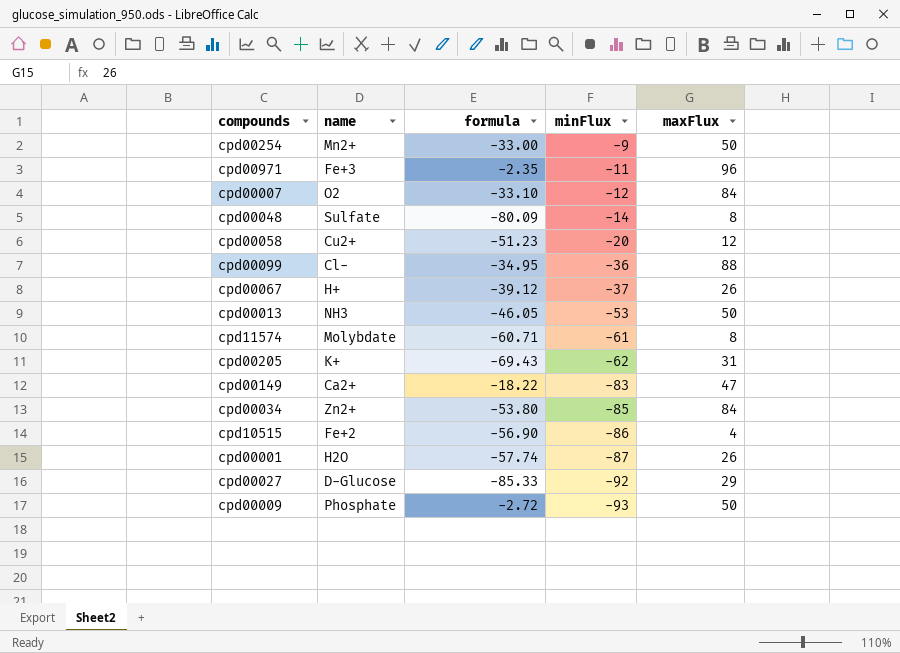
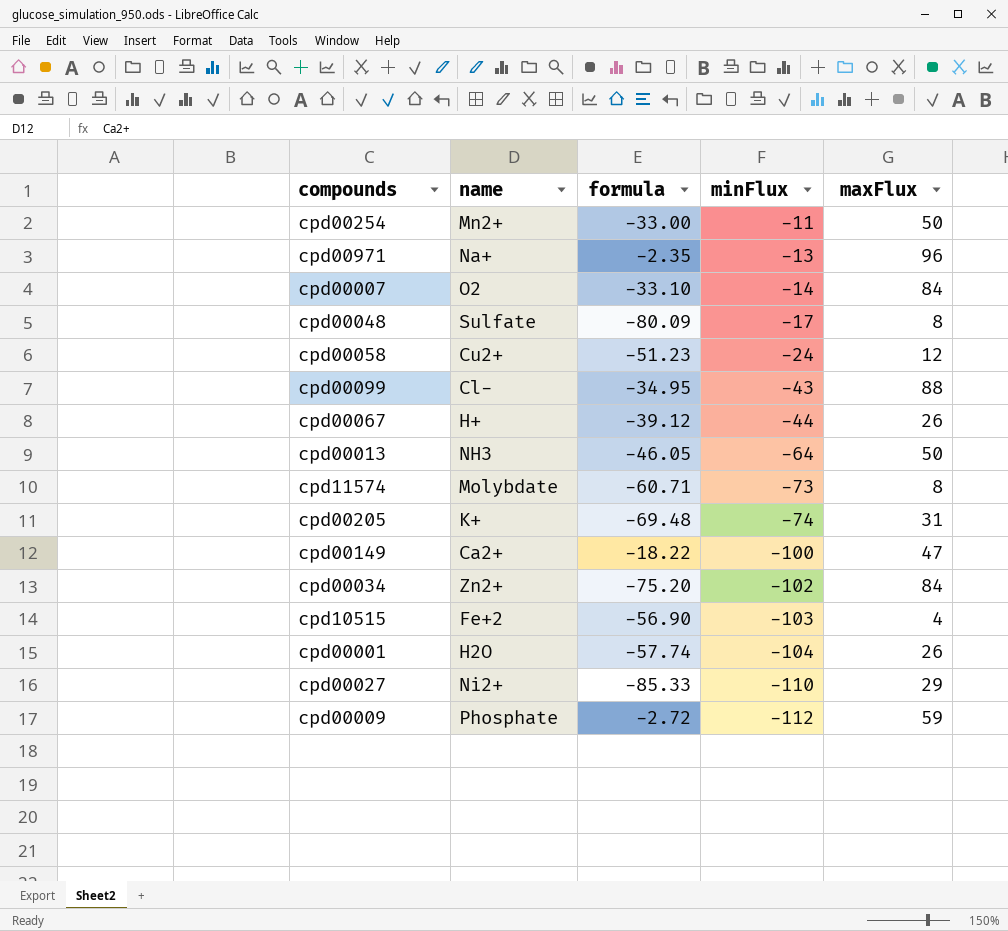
cpd00254 | minFlux: -9 -> -11
cpd00971 | name: Fe+3 -> Na+
cpd00971 | minFlux: -11 -> -13
cpd00007 | minFlux: -12 -> -14
cpd00048 | minFlux: -14 -> -17
cpd00058 | minFlux: -20 -> -24
cpd00099 | minFlux: -36 -> -43
cpd00067 | minFlux: -37 -> -44
cpd00013 | minFlux: -53 -> -64
cpd11574 | minFlux: -61 -> -73
cpd00205 | formula: -69.43 -> -69.48
cpd00205 | minFlux: -62 -> -74
cpd00149 | minFlux: -83 -> -100
cpd00034 | formula: -53.80 -> -75.20
cpd00034 | minFlux: -85 -> -102
cpd10515 | minFlux: -86 -> -103
cpd00001 | minFlux: -87 -> -104
cpd00027 | name: D-Glucose -> Ni2+
cpd00027 | minFlux: -92 -> -110
cpd00009 | minFlux: -93 -> -112
cpd00009 | maxFlux: 50 -> 59

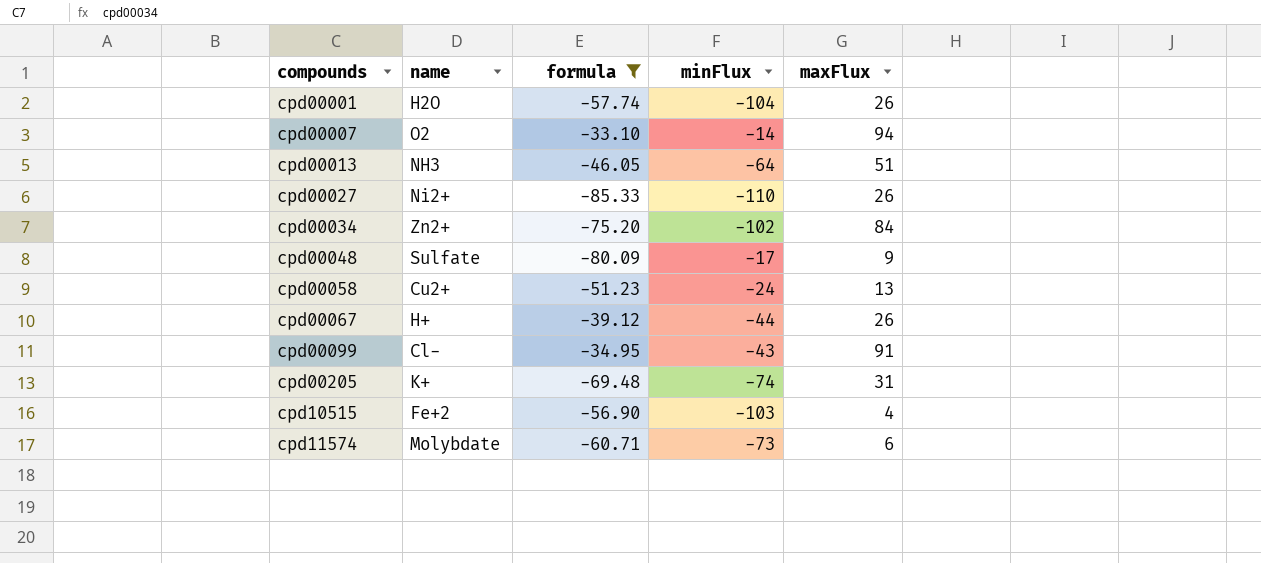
filter: none -> formula <= -33.10
row order: minFlux descending -> compounds ascending
cpd00007 | maxFlux: 84 -> 94
cpd00013 | maxFlux: 50 -> 51
cpd00027 | maxFlux: 29 -> 26
cpd00048 | maxFlux: 8 -> 9
cpd00058 | maxFlux: 12 -> 13
cpd00099 | maxFlux: 88 -> 91
cpd11574 | maxFlux: 8 -> 6

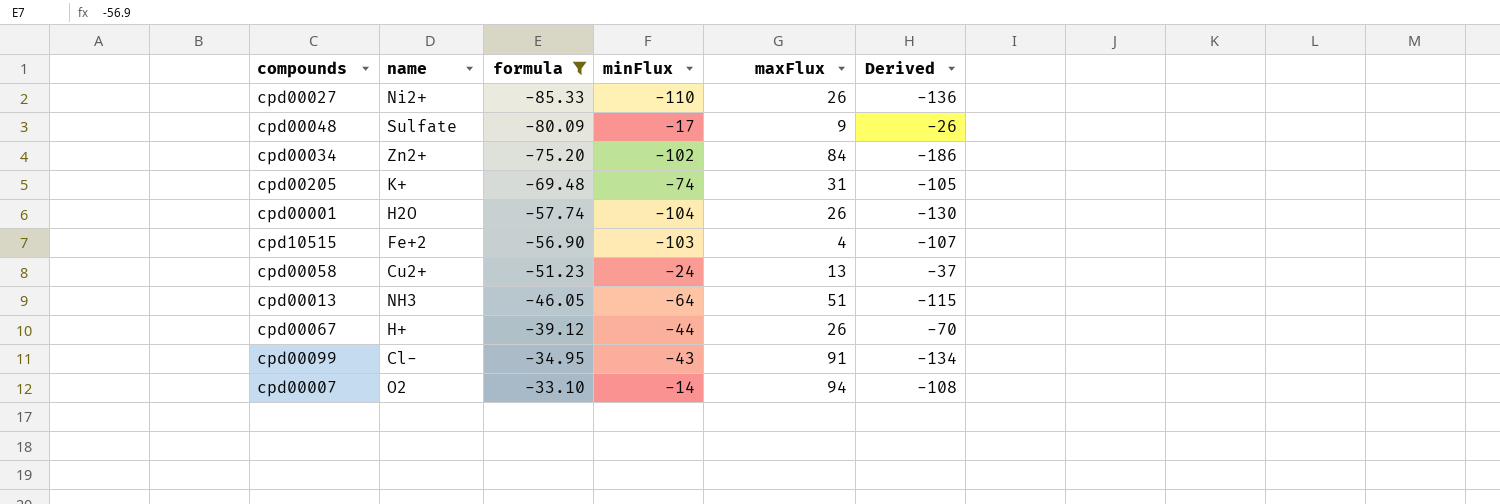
row order: compounds ascending -> formula ascending
column Derived | formula: none -> [minFlux] - [maxFlux]
row cpd11574: Molybdate | -60.71 | -73 | 6 -> none

